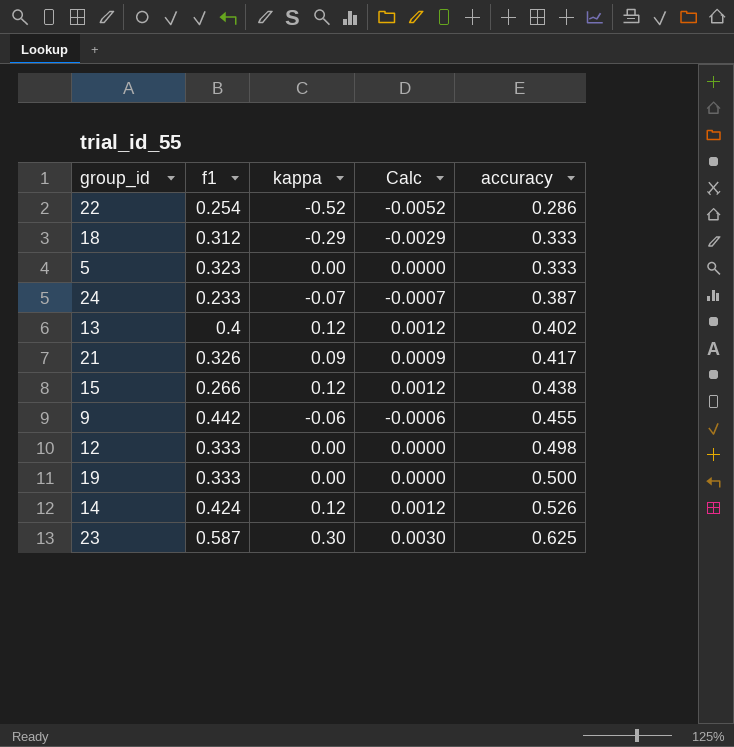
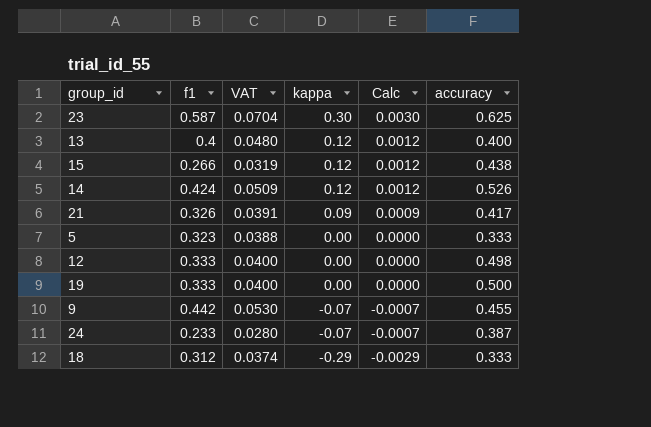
row order: accuracy ascending -> kappa descending
column VAT | formula: none -> [f1] * 0.12
row 22: 0.254 | -0.52 | -0.0052 | 0.286 -> none
13 | accuracy: 0.402 -> 0.400
9 | kappa: -0.06 -> -0.07
9 | Calc: -0.0006 -> -0.0007

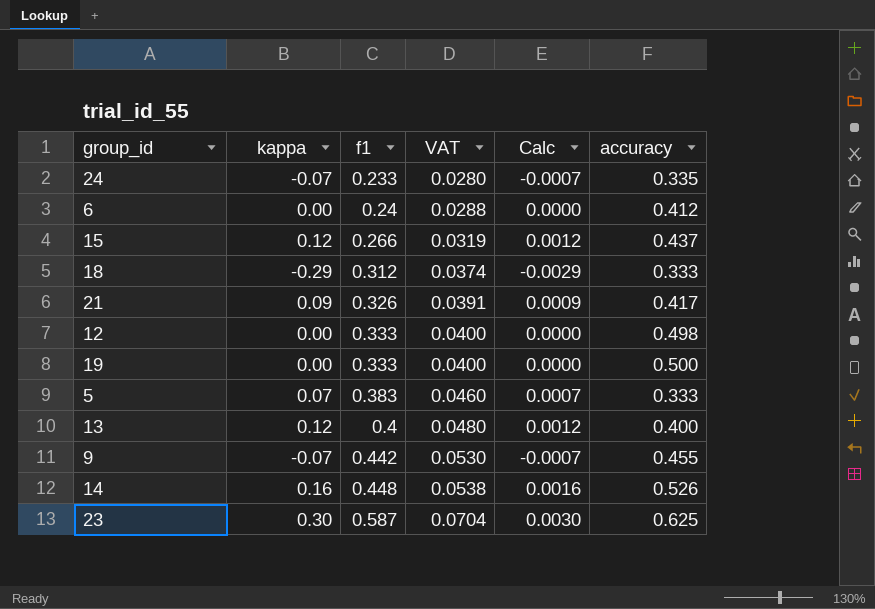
row order: kappa descending -> f1 ascending
column kappa | position: 4 -> 2
24 | accuracy: 0.387 -> 0.335
row 6: none -> 0.00 | 0.24 | 0.0288 | 0.0000 | 0.412
15 | accuracy: 0.438 -> 0.437
5 | kappa: 0.00 -> 0.07
5 | f1: 0.323 -> 0.383
5 | VAT: 0.0388 -> 0.0460
5 | Calc: 0.0000 -> 0.0007
14 | kappa: 0.12 -> 0.16
14 | f1: 0.424 -> 0.448
14 | VAT: 0.0509 -> 0.0538
14 | Calc: 0.0012 -> 0.0016

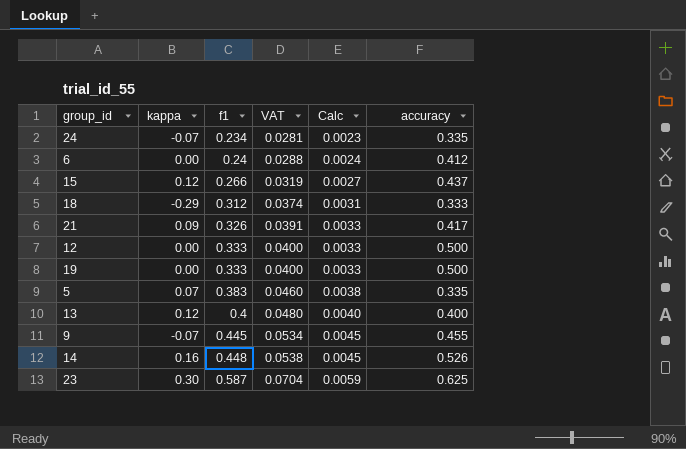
column Calc | formula: [kappa] * 0.01 -> [f1] * 0.01
24 | f1: 0.233 -> 0.234
24 | VAT: 0.0280 -> 0.0281
12 | accuracy: 0.498 -> 0.500
5 | accuracy: 0.333 -> 0.335
9 | f1: 0.442 -> 0.445
9 | VAT: 0.0530 -> 0.0534

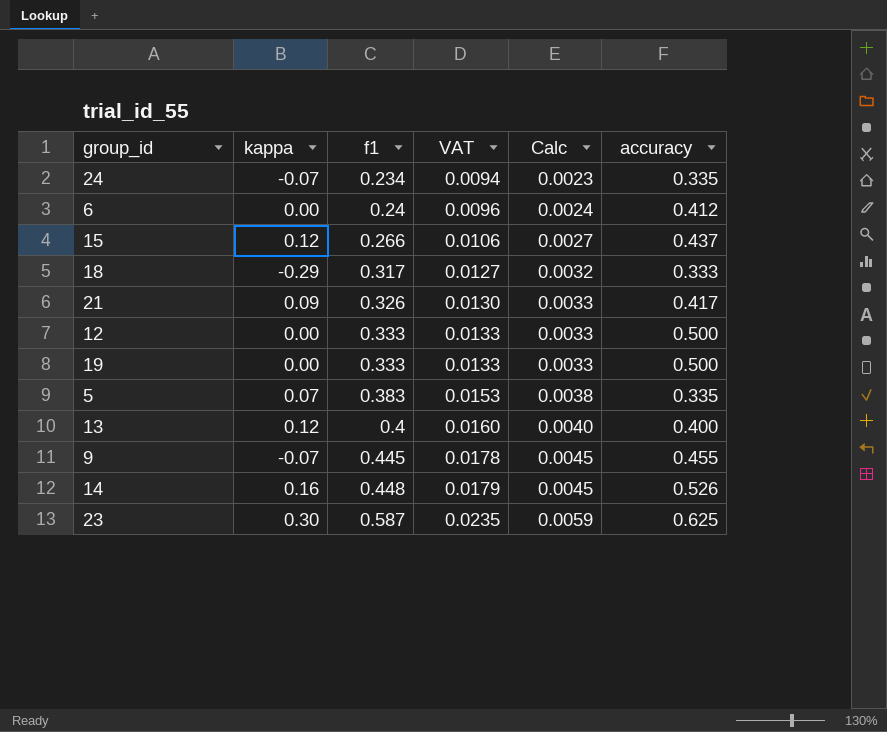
column VAT | formula: [f1] * 0.12 -> [f1] * 0.04
18 | f1: 0.312 -> 0.317
18 | Calc: 0.0031 -> 0.0032

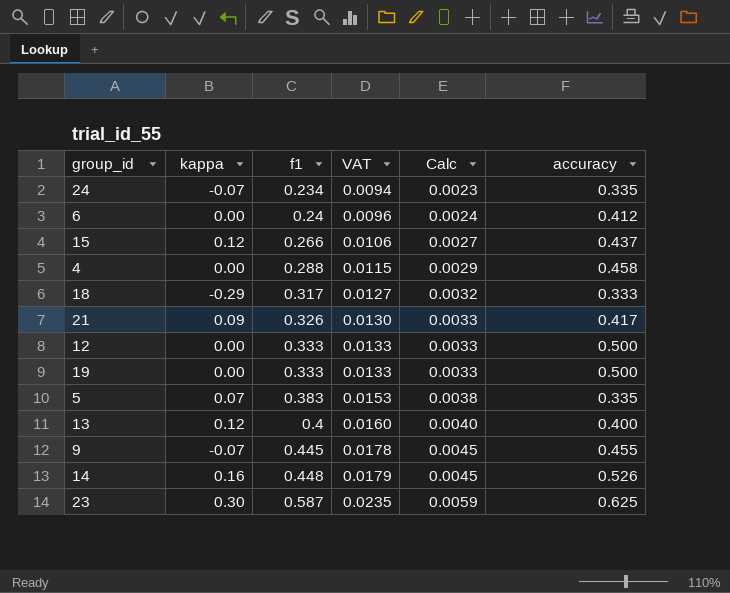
row 4: none -> 0.00 | 0.288 | 0.0115 | 0.0029 | 0.458

